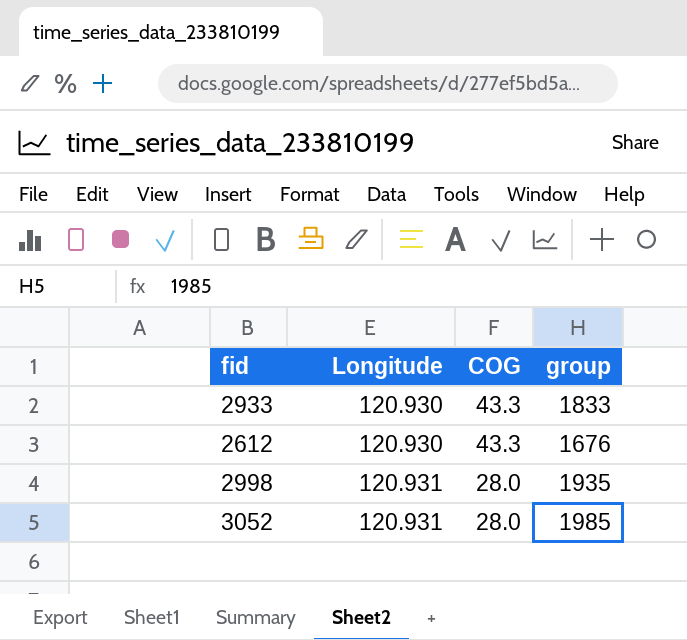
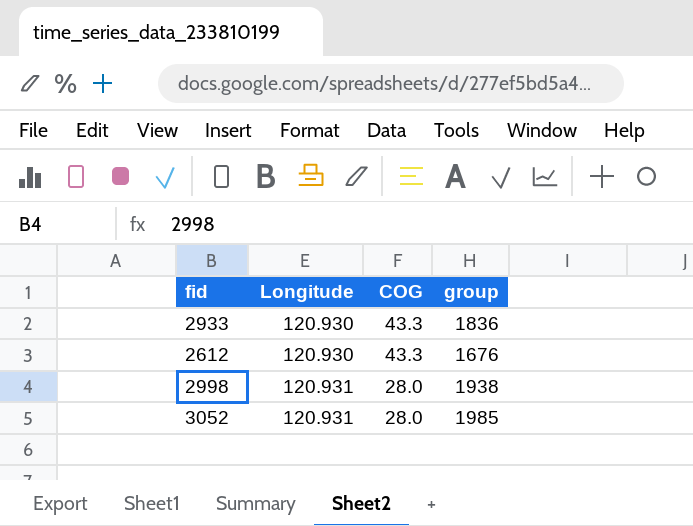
2933 | group: 1833 -> 1836
2998 | group: 1935 -> 1938

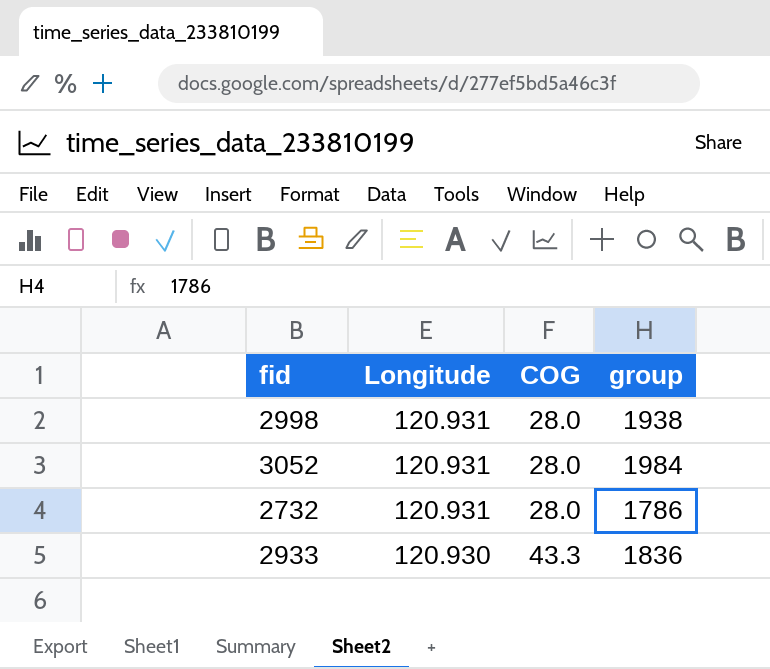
row order: Longitude ascending -> Longitude descending
row 2612: 120.930 | 43.3 | 1676 -> none
3052 | group: 1985 -> 1984
row 2732: none -> 120.931 | 28.0 | 1786

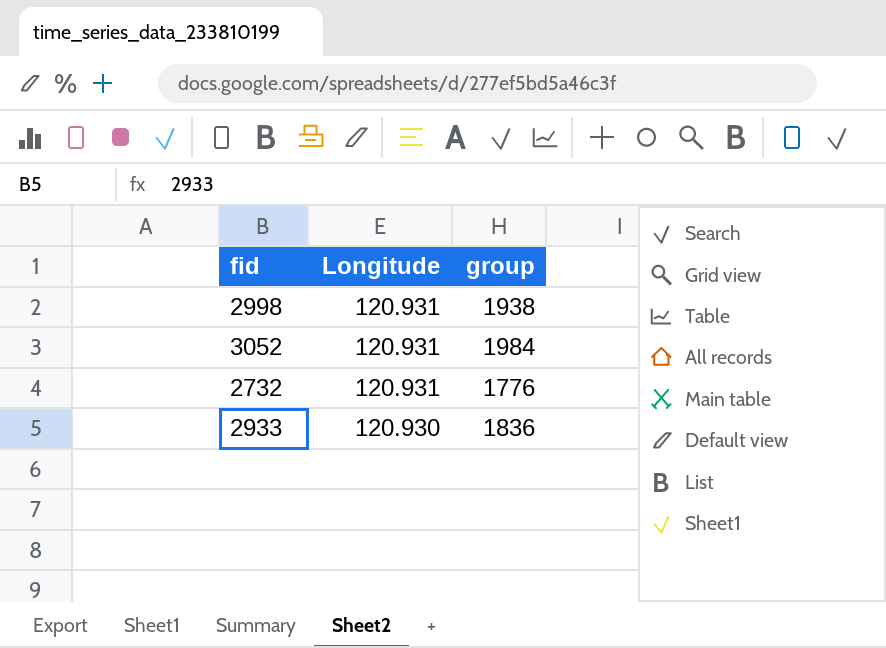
column COG | position: 3 -> none
2732 | group: 1786 -> 1776

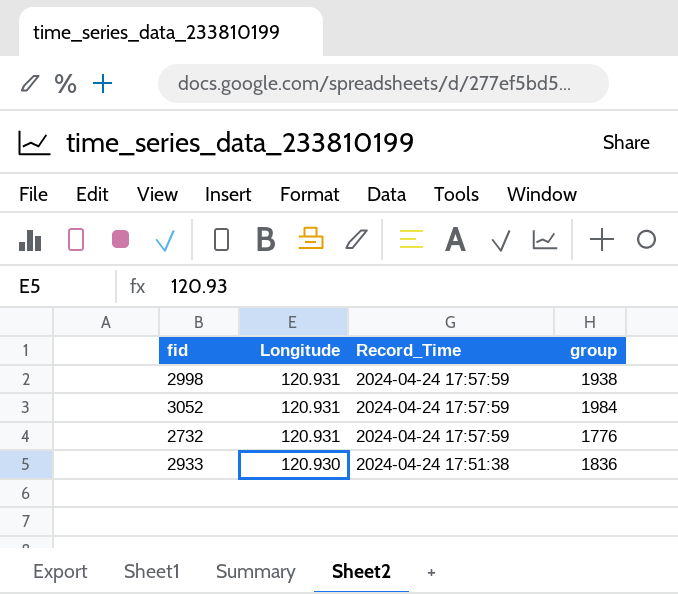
column Record_Time | position: none -> 3

